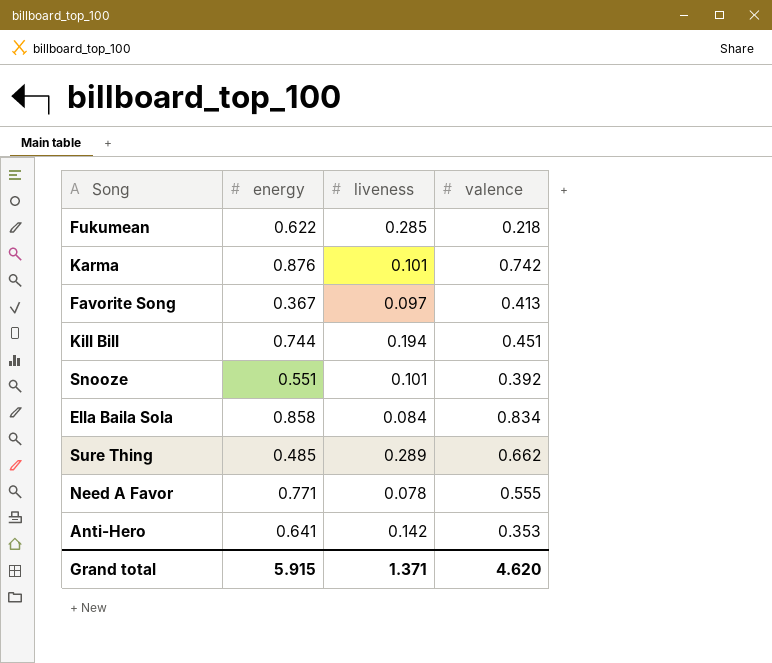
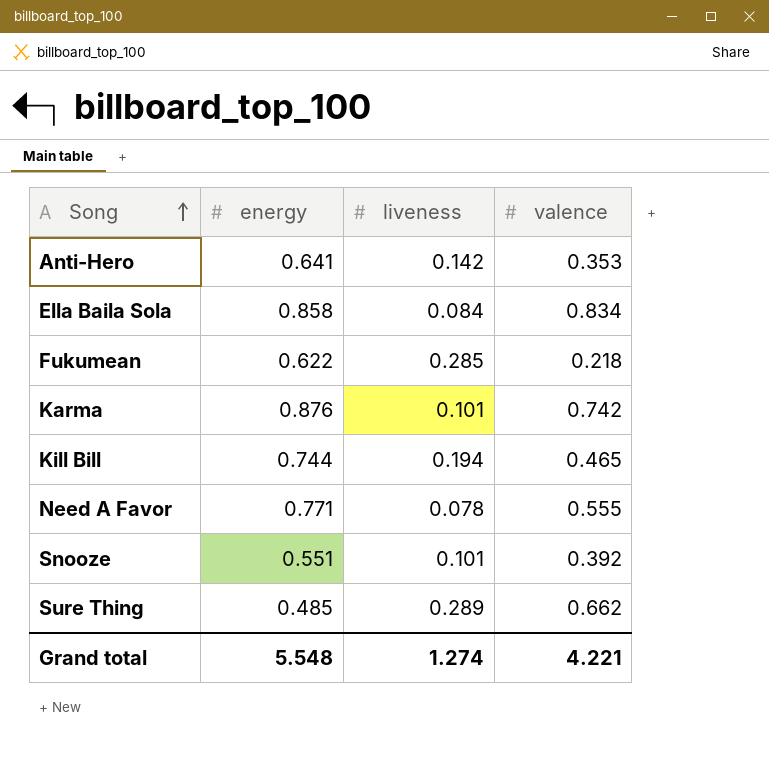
row order: none -> Song ascending
row Favorite Song: 0.367 | 0.097 | 0.413 -> none
Kill Bill | valence: 0.451 -> 0.465
Grand total | energy: 5.915 -> 5.548
Grand total | liveness: 1.371 -> 1.274
Grand total | valence: 4.620 -> 4.221

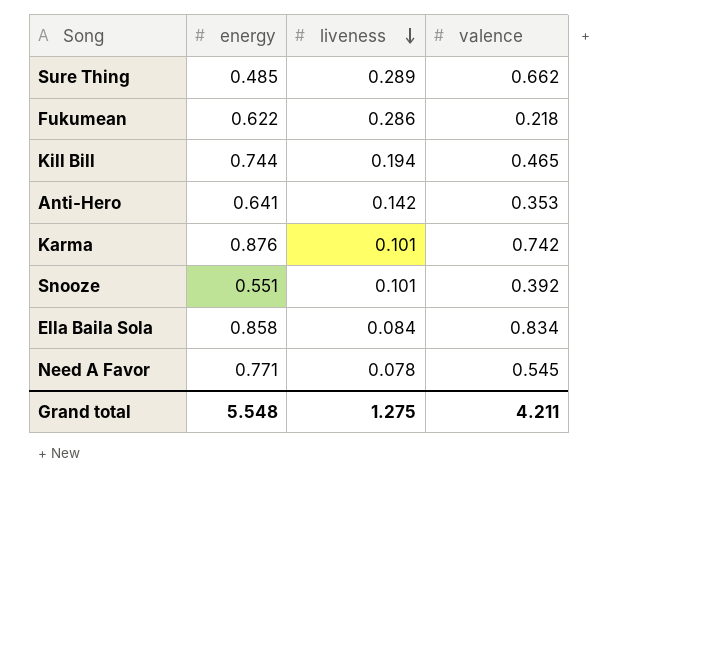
row order: Song ascending -> liveness descending
Fukumean | liveness: 0.285 -> 0.286
Need A Favor | valence: 0.555 -> 0.545
Grand total | liveness: 1.274 -> 1.275
Grand total | valence: 4.221 -> 4.211

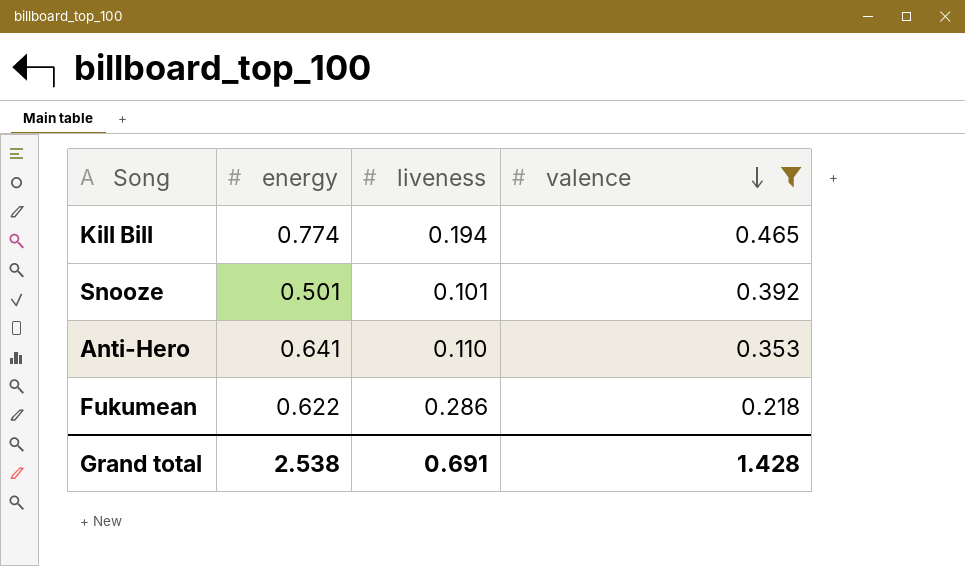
filter: none -> valence <= 0.465
row order: liveness descending -> valence descending
Kill Bill | energy: 0.744 -> 0.774
Snooze | energy: 0.551 -> 0.501
Anti-Hero | liveness: 0.142 -> 0.110
Grand total | energy: 5.548 -> 2.538
Grand total | liveness: 1.275 -> 0.691
Grand total | valence: 4.211 -> 1.428

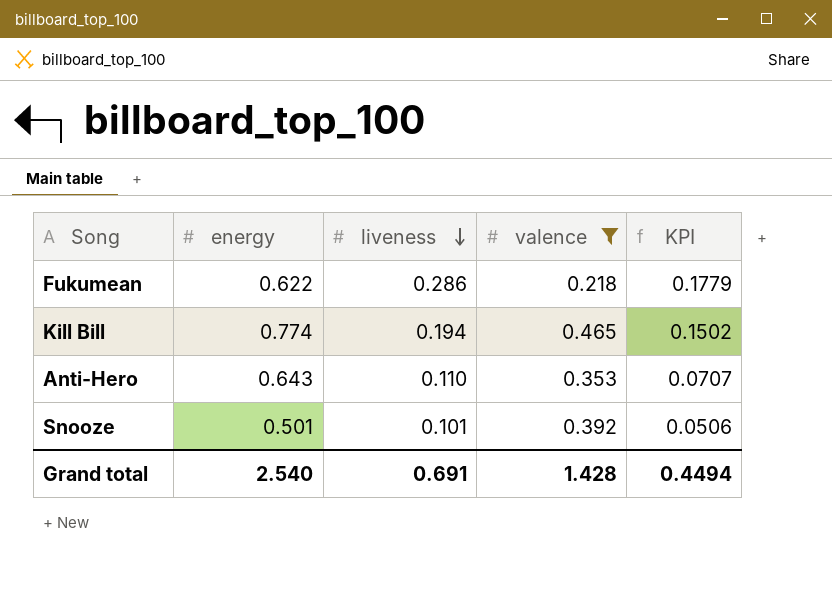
row order: valence descending -> liveness descending
column KPI | formula: none -> [energy] * [liveness]
Anti-Hero | energy: 0.641 -> 0.643
Grand total | energy: 2.538 -> 2.540

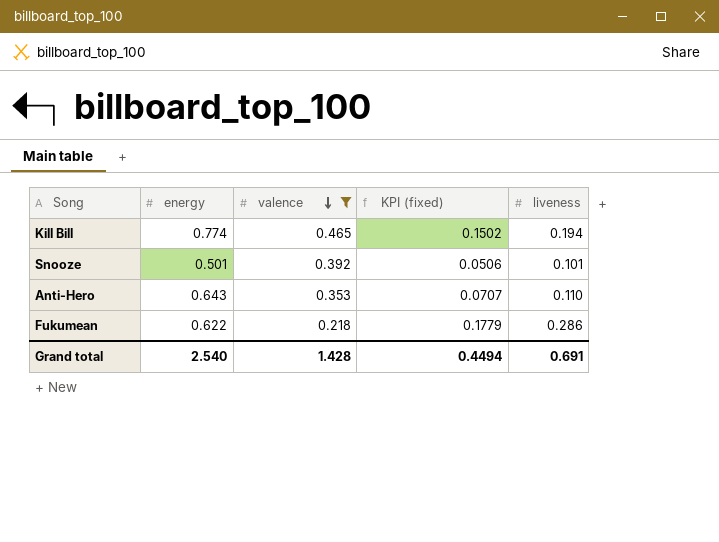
row order: liveness descending -> valence descending
column name: KPI -> KPI (fixed)
column liveness | position: 3 -> 5

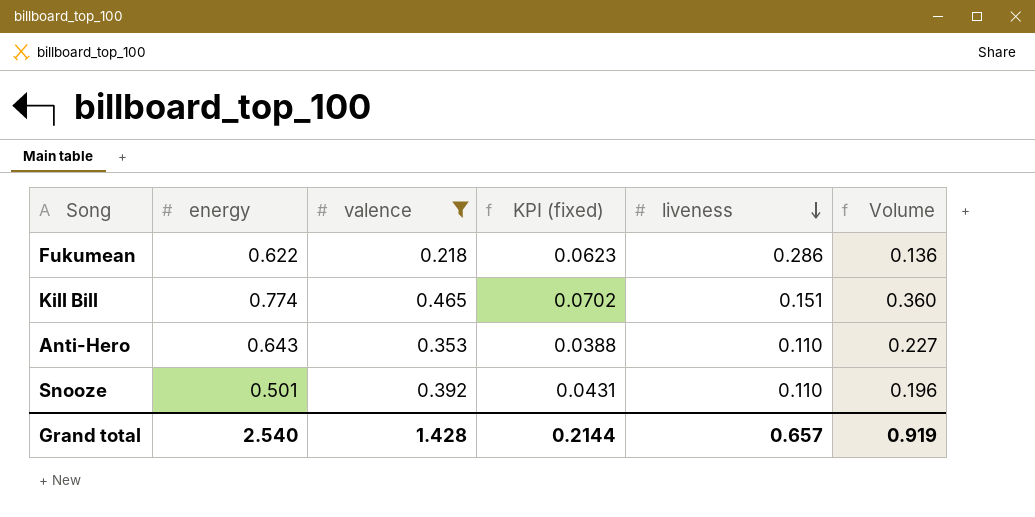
row order: valence descending -> liveness descending
column KPI (fixed) | formula: [energy] * [liveness] -> [valence] * [liveness]
column Volume | formula: none -> [energy] * [valence]
Kill Bill | liveness: 0.194 -> 0.151
Snooze | liveness: 0.101 -> 0.110
Grand total | KPI (fixed): 0.4494 -> 0.2144
Grand total | liveness: 0.691 -> 0.657

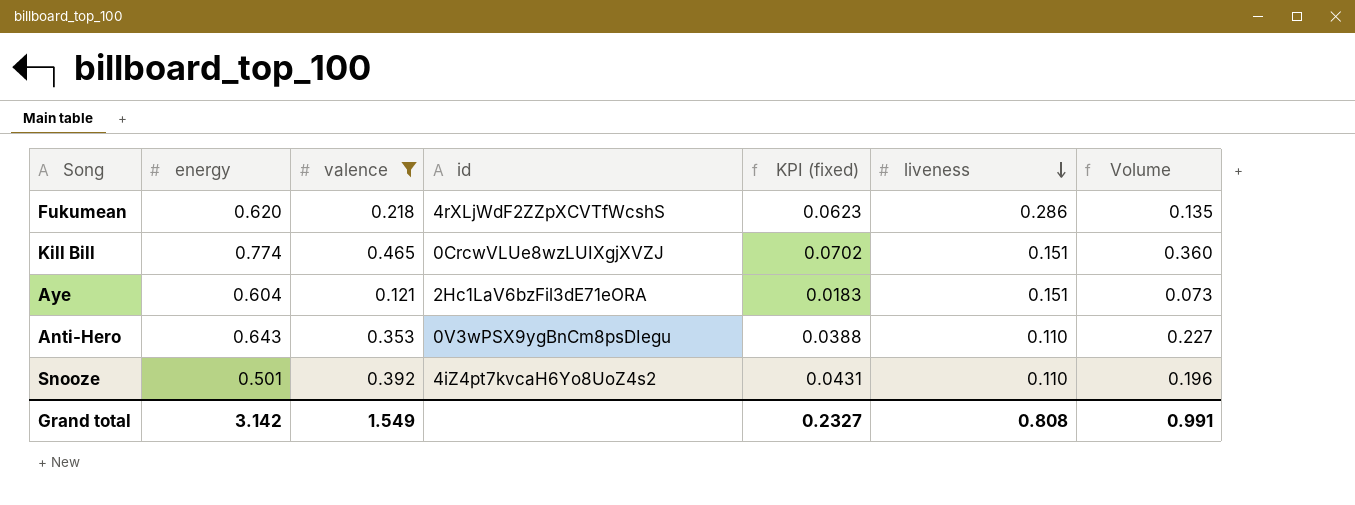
column id | position: none -> 4
Fukumean | energy: 0.622 -> 0.620
Fukumean | Volume: 0.136 -> 0.135
row Aye: none -> 0.604 | 0.121 | 2Hc1LaV6bzFil3dE71eORA | 0.0183 | 0.151 | 0.073
Grand total | energy: 2.540 -> 3.142
Grand total | valence: 1.428 -> 1.549
Grand total | KPI (fixed): 0.2144 -> 0.2327
Grand total | liveness: 0.657 -> 0.808
Grand total | Volume: 0.919 -> 0.991

